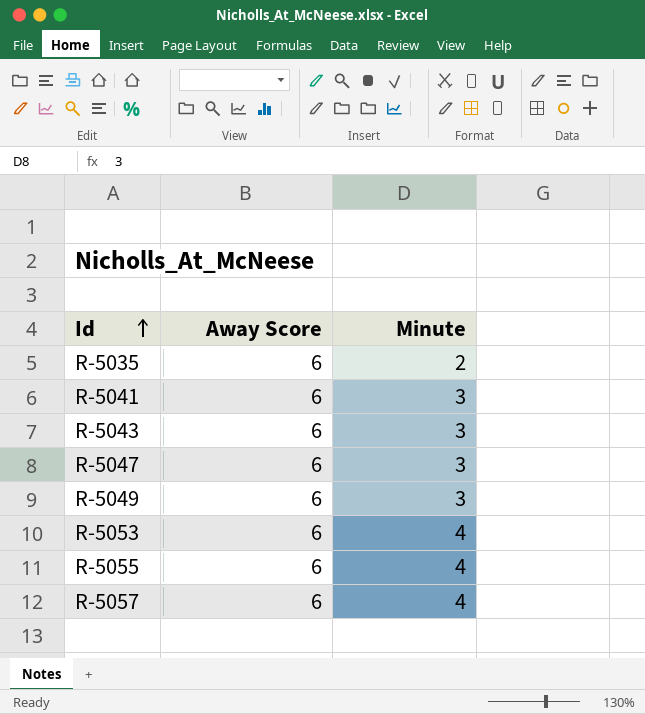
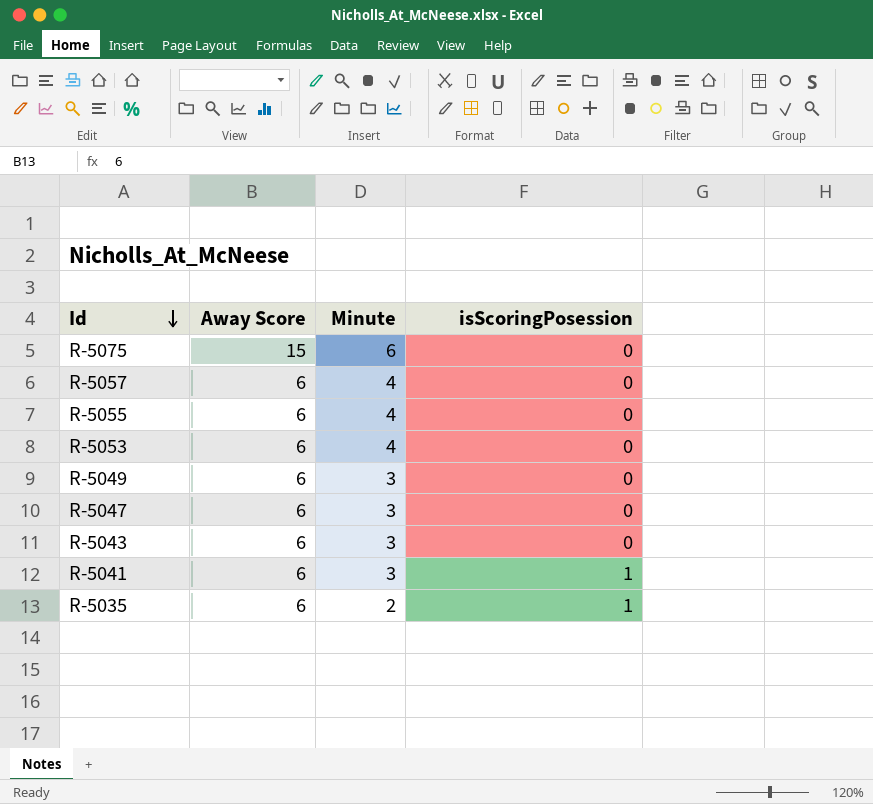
row order: Id ascending -> Id descending
column isScoringPosession | position: none -> 4
row R-5075: none -> 15 | 6 | 0

